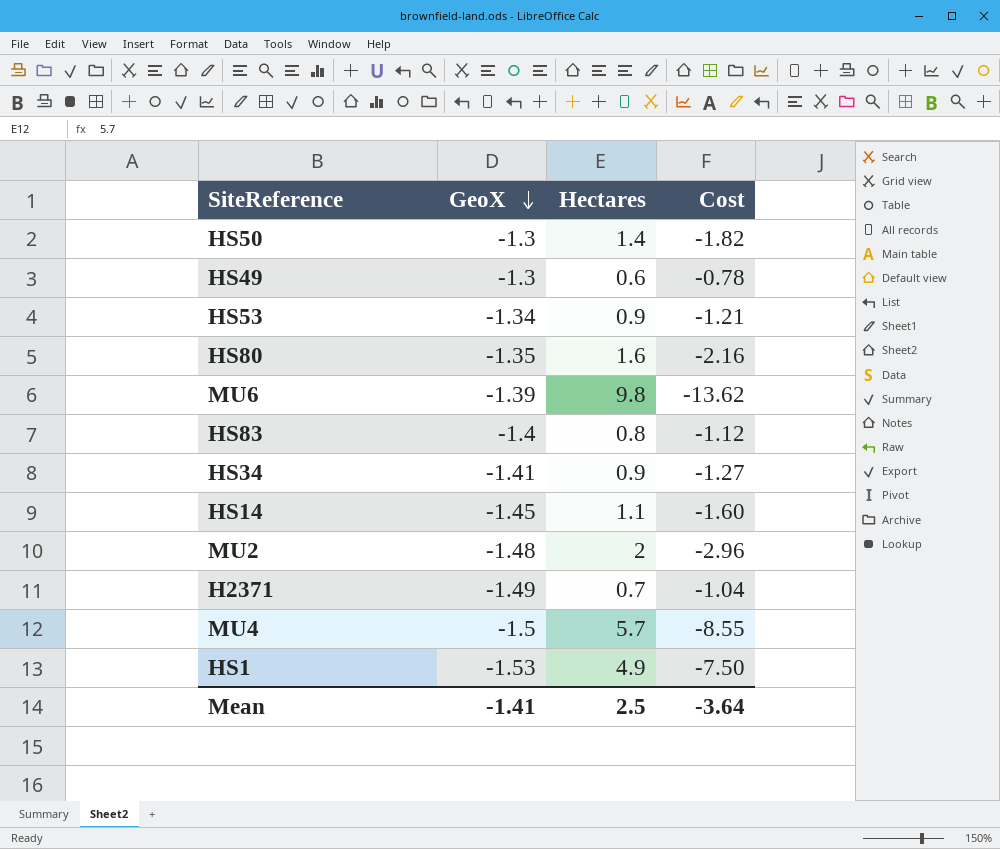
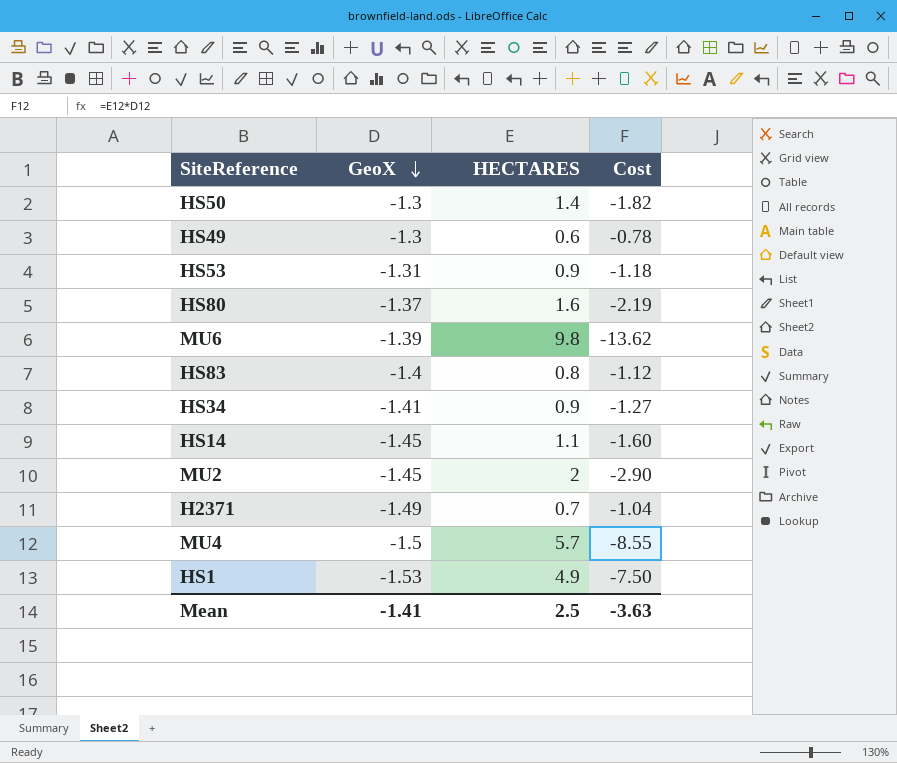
column name: Hectares -> HECTARES
HS53 | GeoX: -1.34 -> -1.31
HS53 | Cost: -1.21 -> -1.18
HS80 | GeoX: -1.35 -> -1.37
HS80 | Cost: -2.16 -> -2.19
MU2 | GeoX: -1.48 -> -1.45
MU2 | Cost: -2.96 -> -2.90
Mean | Cost: -3.64 -> -3.63

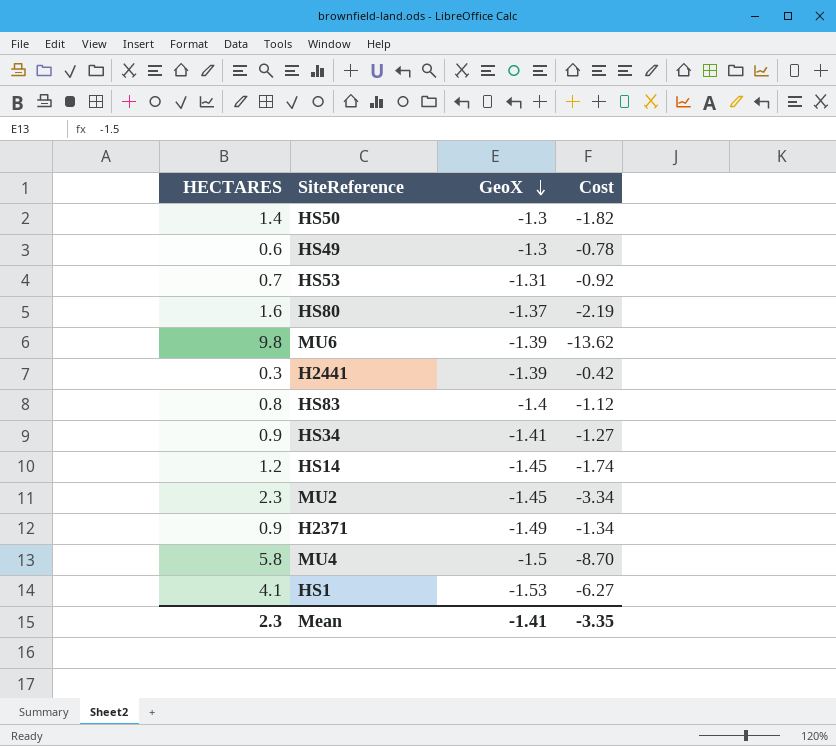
column HECTARES | position: 3 -> 1
HS53 | HECTARES: 0.9 -> 0.7
HS53 | Cost: -1.18 -> -0.92
row H2441: none -> 0.3 | -1.39 | -0.42
HS14 | HECTARES: 1.1 -> 1.2
HS14 | Cost: -1.60 -> -1.74
MU2 | HECTARES: 2 -> 2.3
MU2 | Cost: -2.90 -> -3.34
H2371 | HECTARES: 0.7 -> 0.9
H2371 | Cost: -1.04 -> -1.34
MU4 | HECTARES: 5.7 -> 5.8
MU4 | Cost: -8.55 -> -8.70
HS1 | HECTARES: 4.9 -> 4.1
HS1 | Cost: -7.50 -> -6.27
Mean | HECTARES: 2.5 -> 2.3
Mean | Cost: -3.63 -> -3.35

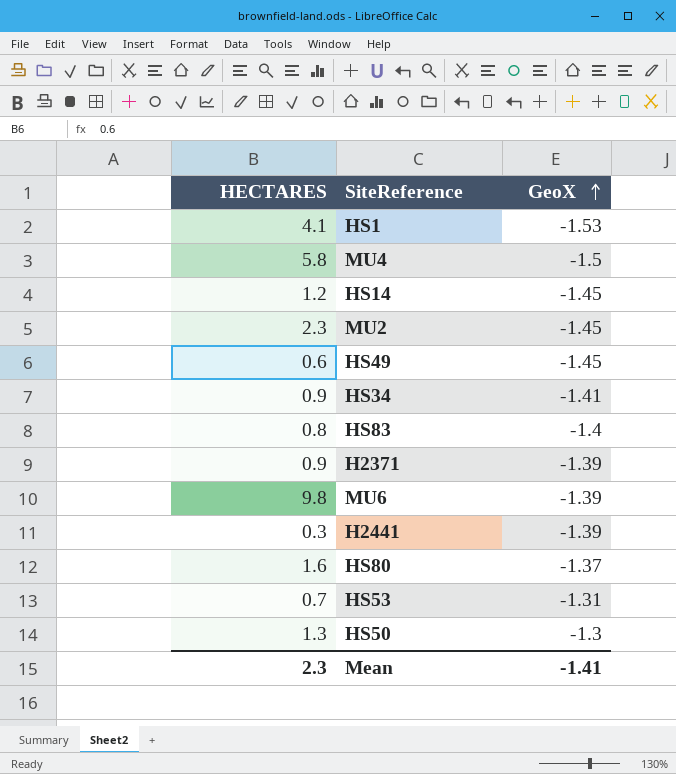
row order: GeoX descending -> GeoX ascending
column Cost | formula: [HECTARES] * [GeoX] -> none
HS49 | GeoX: -1.3 -> -1.45
H2371 | GeoX: -1.49 -> -1.39
HS50 | HECTARES: 1.4 -> 1.3

